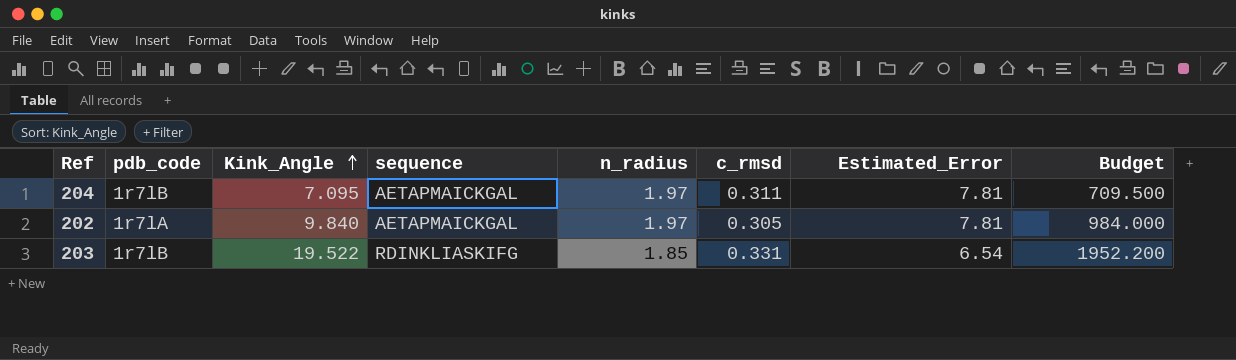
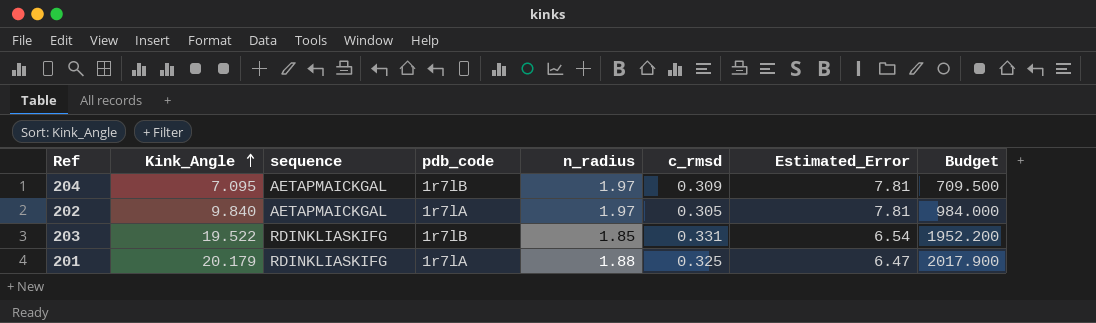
column pdb_code | position: 2 -> 4
204 | c_rmsd: 0.311 -> 0.309
row 201: none -> 20.179 | RDINKLIASKIFG | 1r7lA | 1.88 | 0.325 | 6.47 | 2017.900

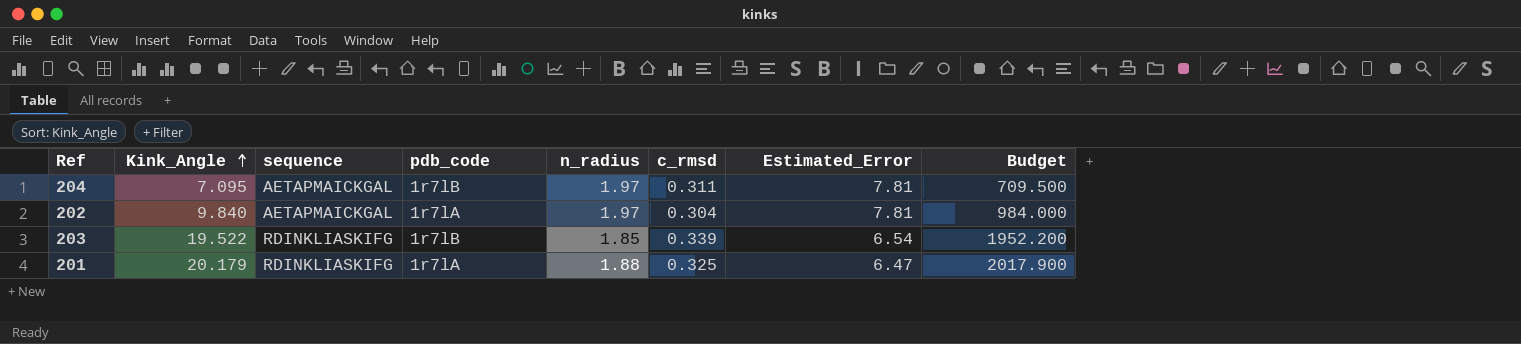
204 | c_rmsd: 0.309 -> 0.311
202 | c_rmsd: 0.305 -> 0.304
203 | c_rmsd: 0.331 -> 0.339

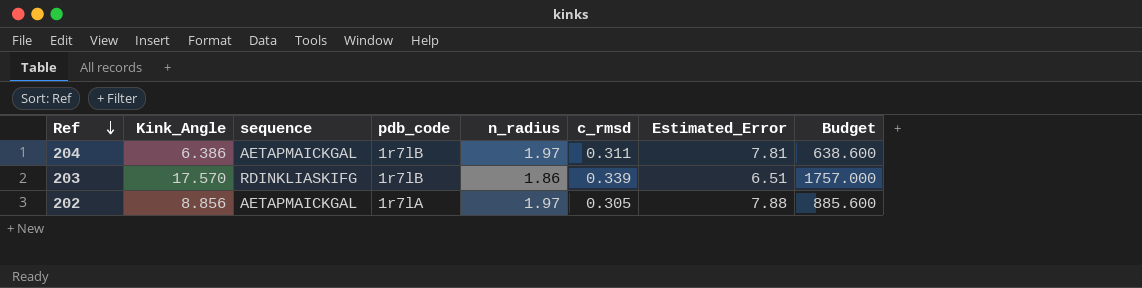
row order: Kink_Angle ascending -> Ref descending
row 201: 20.179 | RDINKLIASKIFG | 1r7lA | 1.88 | 0.325 | 6.47 | 2017.900 -> none
204 | Kink_Angle: 7.095 -> 6.386
204 | Budget: 709.500 -> 638.600
203 | Kink_Angle: 19.522 -> 17.570
203 | n_radius: 1.85 -> 1.86
203 | Estimated_Error: 6.54 -> 6.51
203 | Budget: 1952.200 -> 1757.000
202 | Kink_Angle: 9.840 -> 8.856
202 | c_rmsd: 0.304 -> 0.305
202 | Estimated_Error: 7.81 -> 7.88
202 | Budget: 984.000 -> 885.600

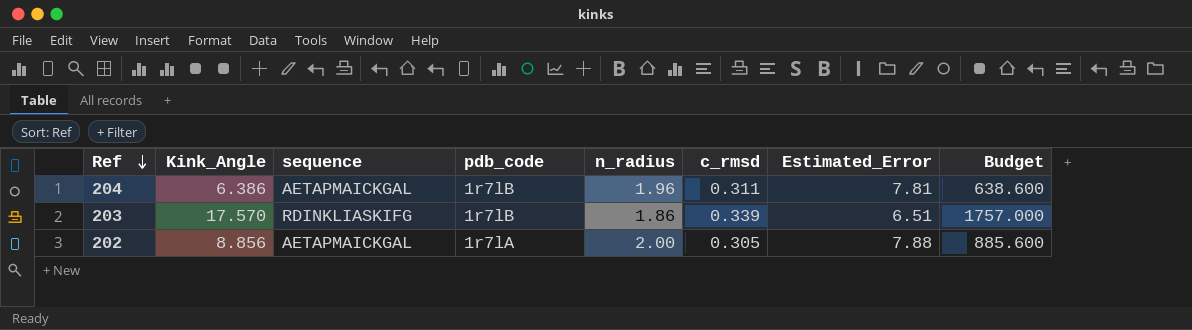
204 | n_radius: 1.97 -> 1.96
202 | n_radius: 1.97 -> 2.00

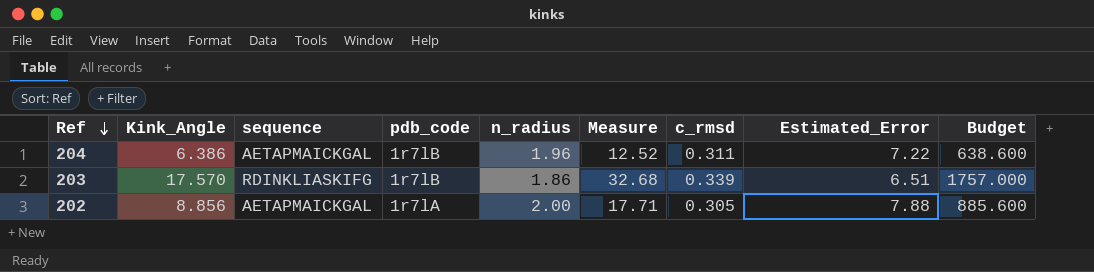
column Measure | formula: none -> [Kink_Angle] * [n_radius]
204 | Estimated_Error: 7.81 -> 7.22

